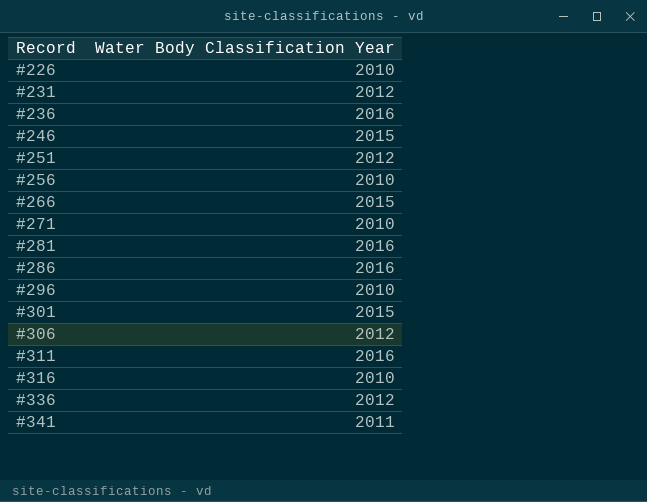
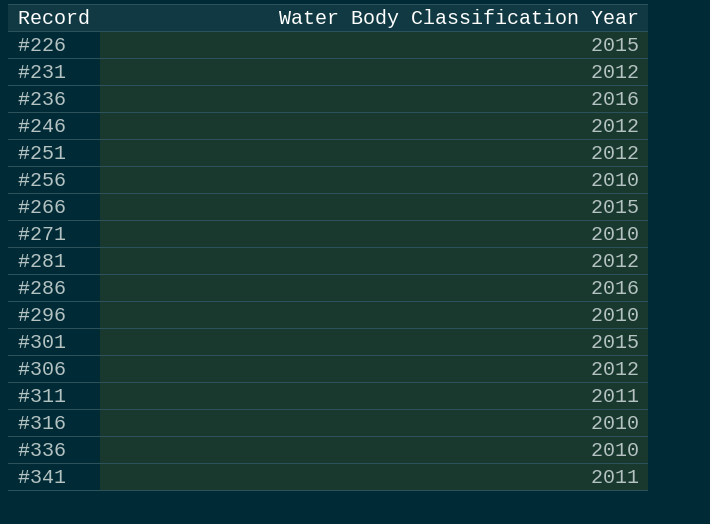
#226 | Water Body Classification Year: 2010 -> 2015
#246 | Water Body Classification Year: 2015 -> 2012
#281 | Water Body Classification Year: 2016 -> 2012
#311 | Water Body Classification Year: 2016 -> 2011
#336 | Water Body Classification Year: 2012 -> 2010

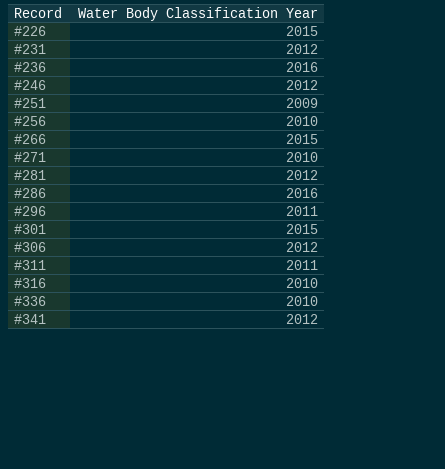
#251 | Water Body Classification Year: 2012 -> 2009
#296 | Water Body Classification Year: 2010 -> 2011
#341 | Water Body Classification Year: 2011 -> 2012

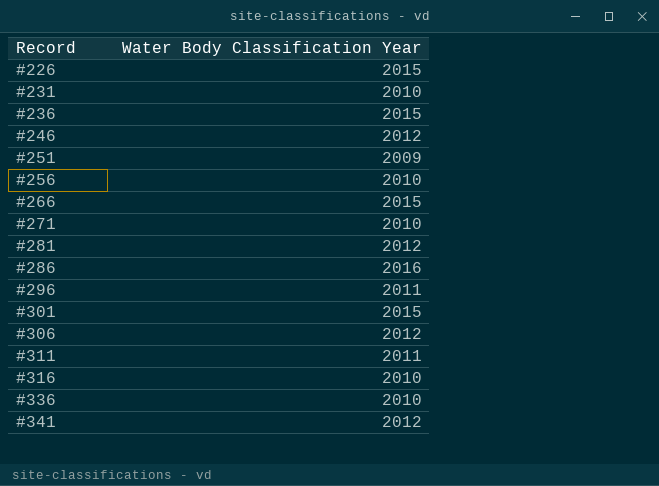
#231 | Water Body Classification Year: 2012 -> 2010
#236 | Water Body Classification Year: 2016 -> 2015

